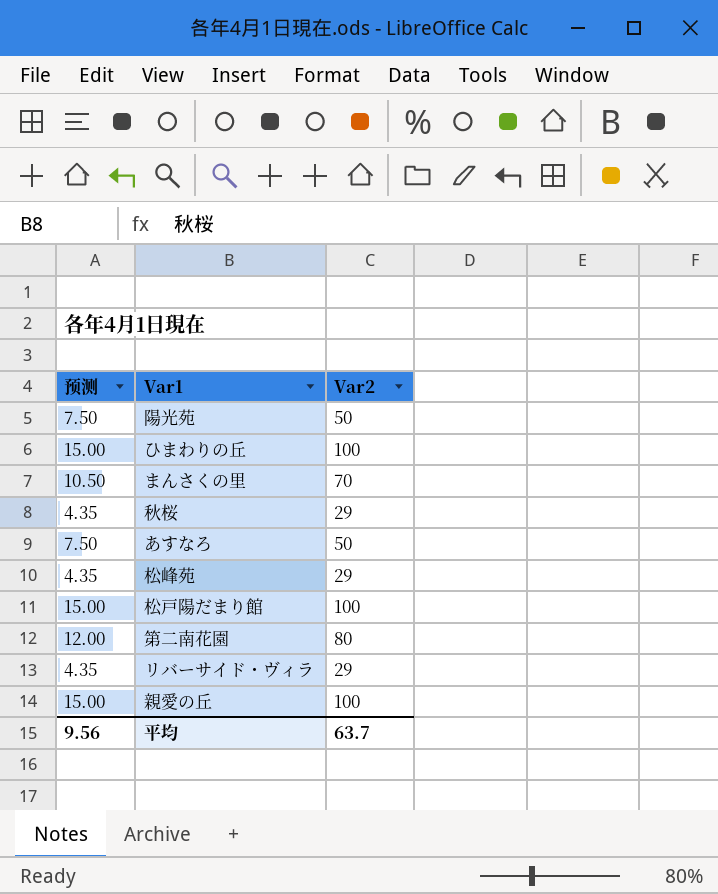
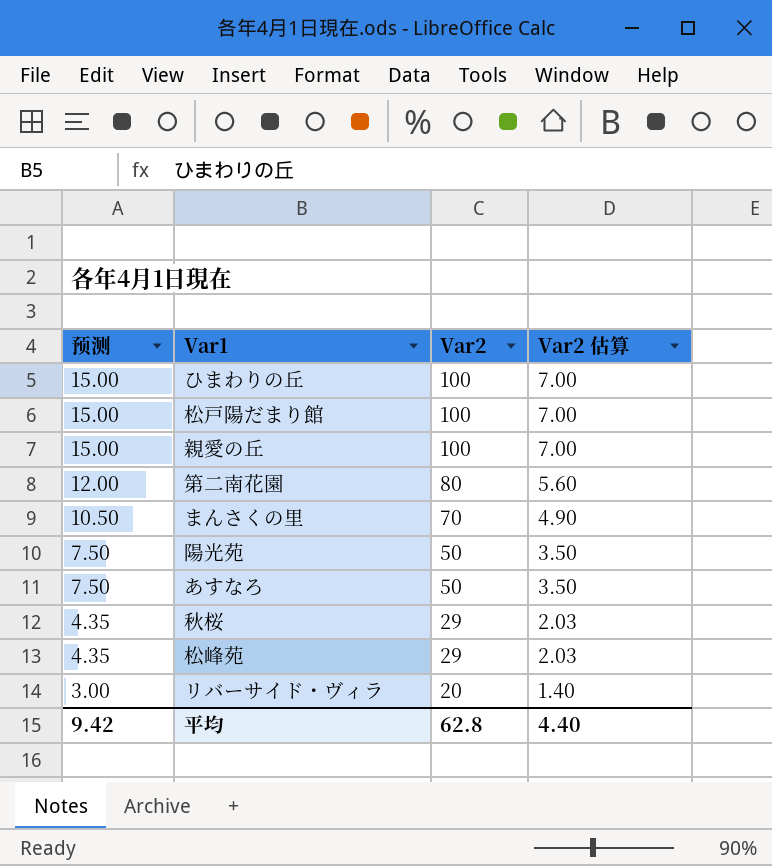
row order: none -> 预测 descending
column Var2 估算 | formula: none -> [Var2] * 0.07
リバーサイド・ヴィラ | 预测: 4.35 -> 3.00
リバーサイド・ヴィラ | Var2: 29 -> 20
平均 | 预测: 9.56 -> 9.42
平均 | Var2: 63.7 -> 62.8

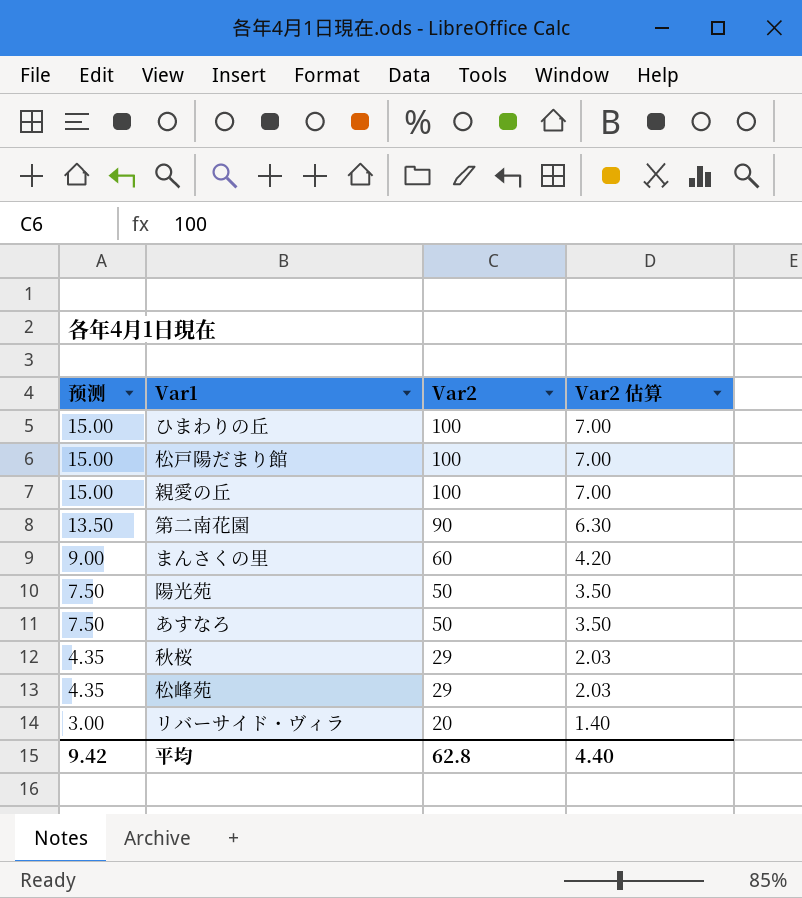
第二南花園 | 预测: 12.00 -> 13.50
第二南花園 | Var2: 80 -> 90
第二南花園 | Var2 估算: 5.60 -> 6.30
まんさくの里 | 预测: 10.50 -> 9.00
まんさくの里 | Var2: 70 -> 60
まんさくの里 | Var2 估算: 4.90 -> 4.20

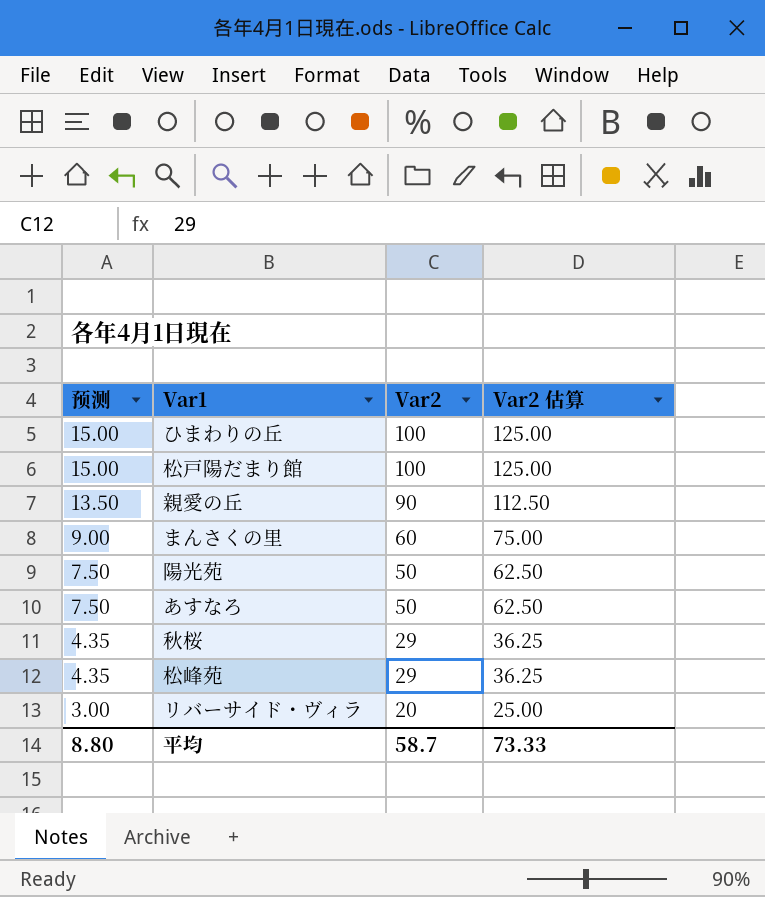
column Var2 估算 | formula: [Var2] * 0.07 -> [Var2] * 1.25
row 第二南花園: 13.50 | 90 | 6.30 -> none
親愛の丘 | 预测: 15.00 -> 13.50
親愛の丘 | Var2: 100 -> 90
平均 | 预测: 9.42 -> 8.80
平均 | Var2: 62.8 -> 58.7
平均 | Var2 估算: 4.40 -> 73.33

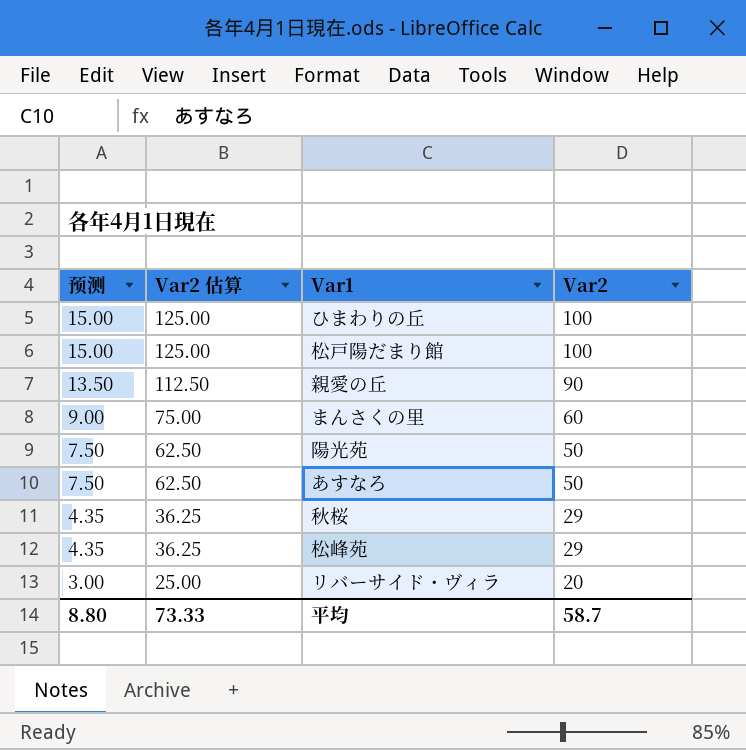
column Var2 估算 | position: 4 -> 2

